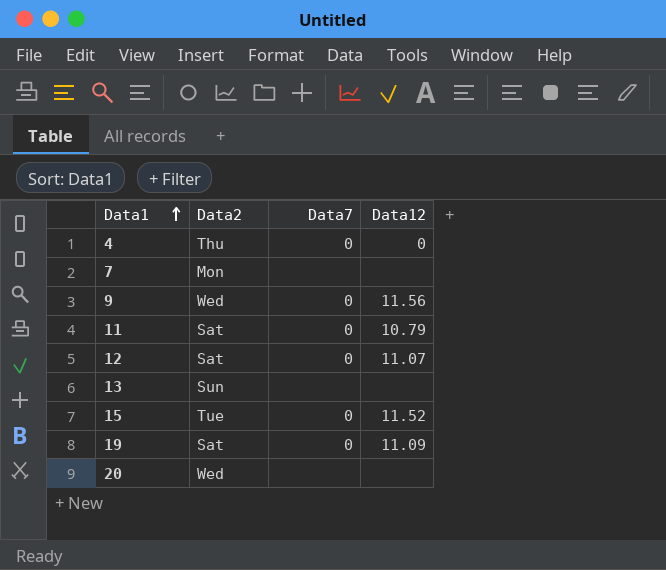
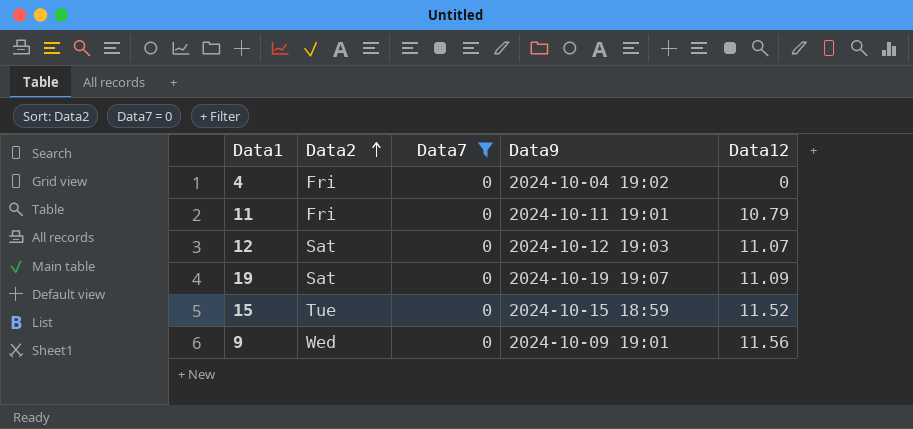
filter: none -> Data7 = 0
row order: Data1 ascending -> Data2 ascending
column Data9 | position: none -> 4
4 | Data2: Thu -> Fri
11 | Data2: Sat -> Fri

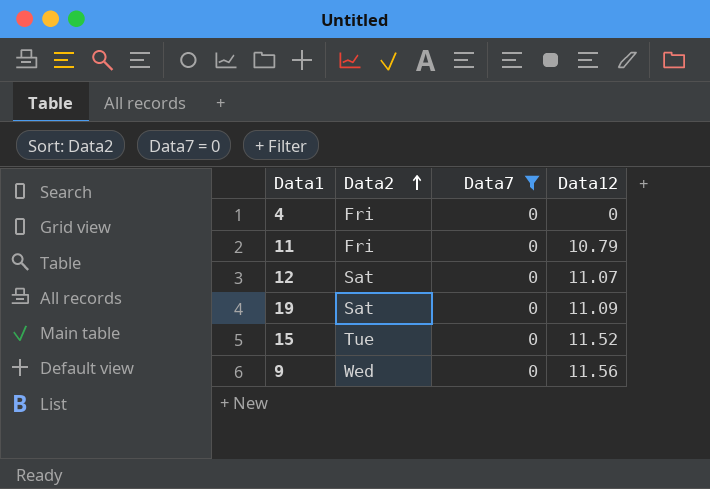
column Data9 | position: 4 -> none

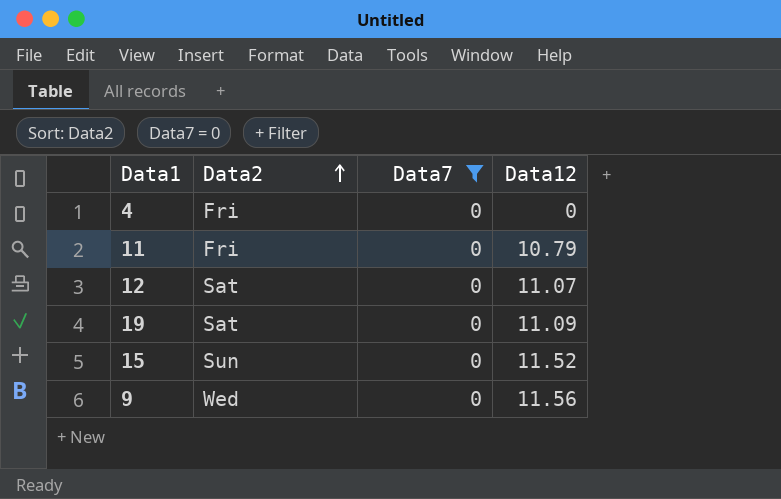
15 | Data2: Tue -> Sun

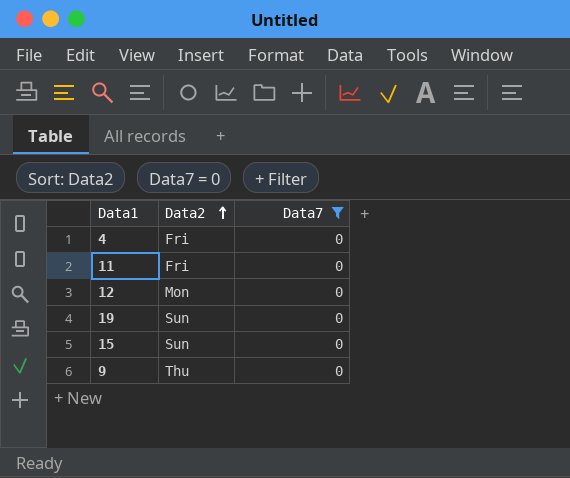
column Data12 | position: 4 -> none
12 | Data2: Sat -> Mon
19 | Data2: Sat -> Sun
9 | Data2: Wed -> Thu

